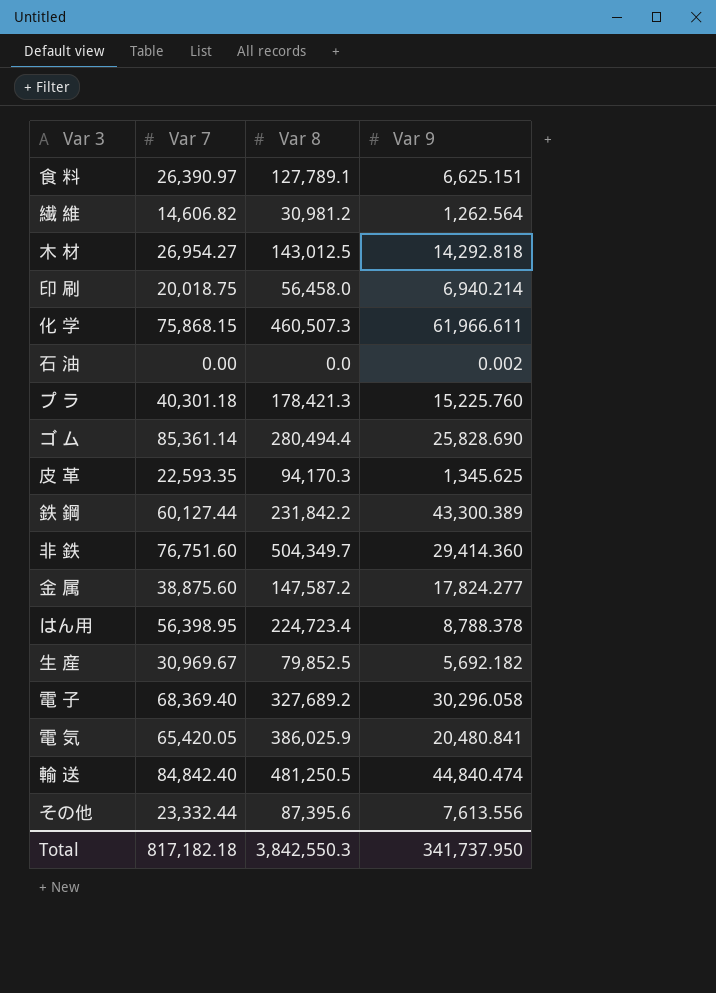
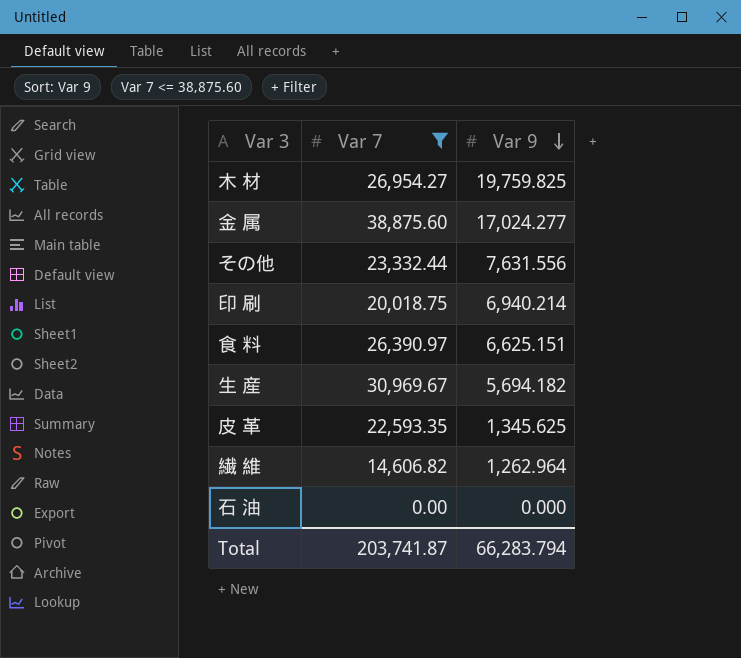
filter: none -> Var 7 <= 38,875.60
row order: none -> Var 9 descending
column Var 8 | position: 3 -> none
木 材 | Var 9: 14,292.818 -> 19,759.825
金 属 | Var 9: 17,824.277 -> 17,024.277
その他 | Var 9: 7,613.556 -> 7,631.556
生 産 | Var 9: 5,692.182 -> 5,694.182
繊 維 | Var 9: 1,262.564 -> 1,262.964
石 油 | Var 9: 0.002 -> 0.000
Total | Var 7: 817,182.18 -> 203,741.87
Total | Var 9: 341,737.950 -> 66,283.794

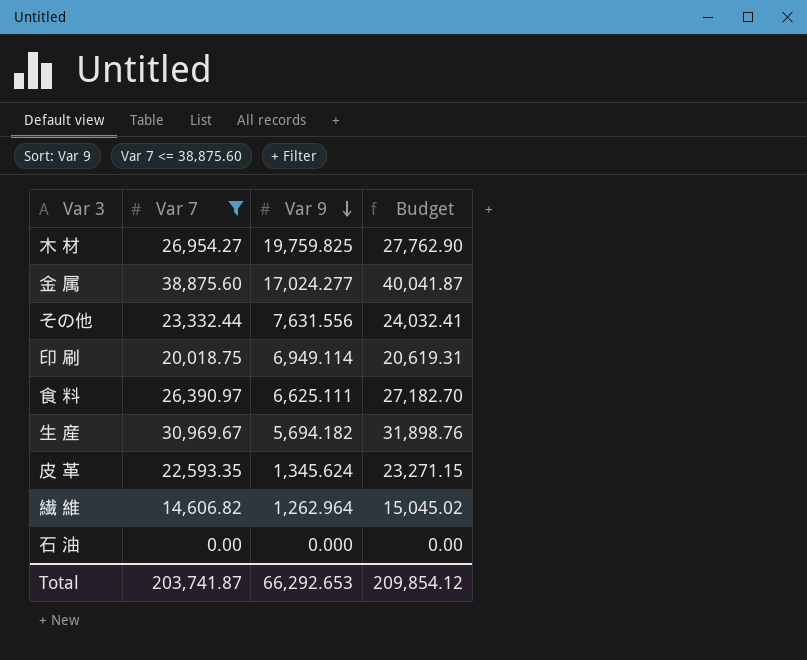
column Budget | formula: none -> [Var 7] * 1.03
印 刷 | Var 9: 6,940.214 -> 6,949.114
食 料 | Var 9: 6,625.151 -> 6,625.111
皮 革 | Var 9: 1,345.625 -> 1,345.624
Total | Var 9: 66,283.794 -> 66,292.653

